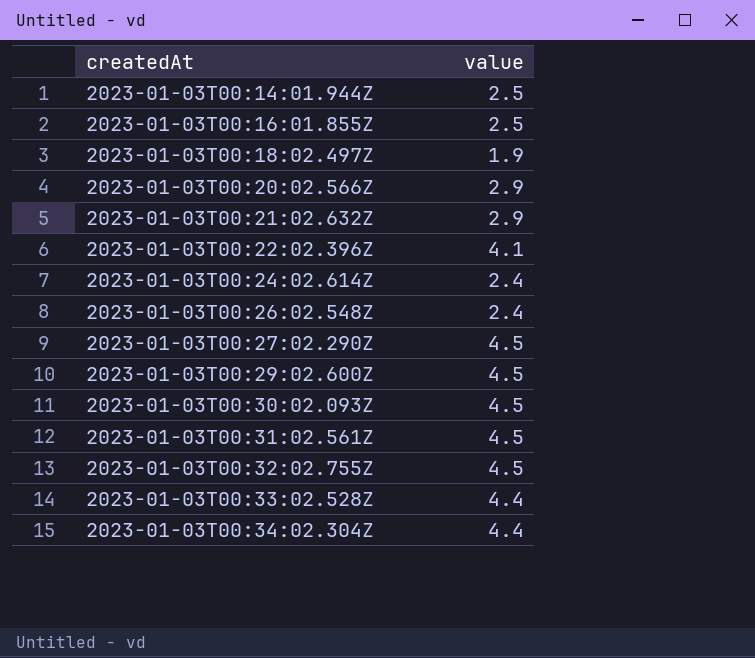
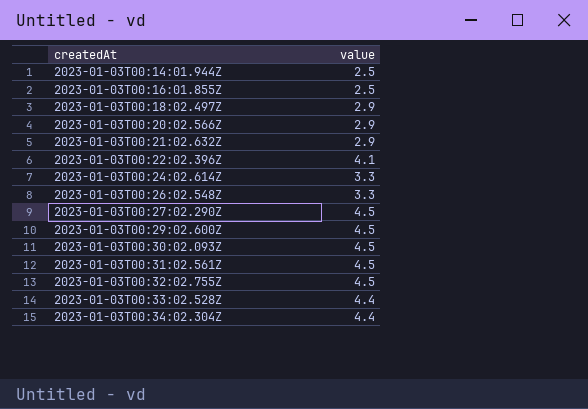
2023-01-03T00:18:02.497Z | value: 1.9 -> 2.9
2023-01-03T00:24:02.614Z | value: 2.4 -> 3.3
2023-01-03T00:26:02.548Z | value: 2.4 -> 3.3

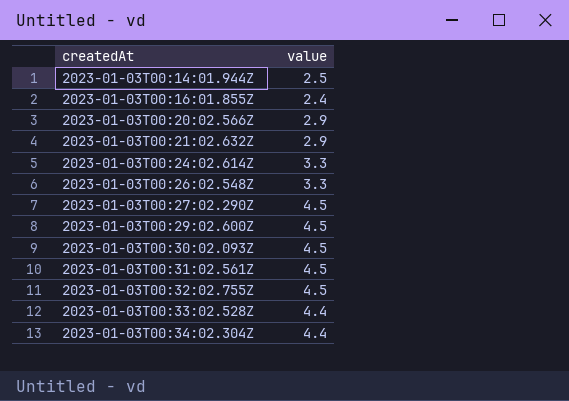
row 2023-01-03T00:18:02.497Z: 2.9 -> none
row 2023-01-03T00:22:02.396Z: 4.1 -> none
2023-01-03T00:16:01.855Z | value: 2.5 -> 2.4

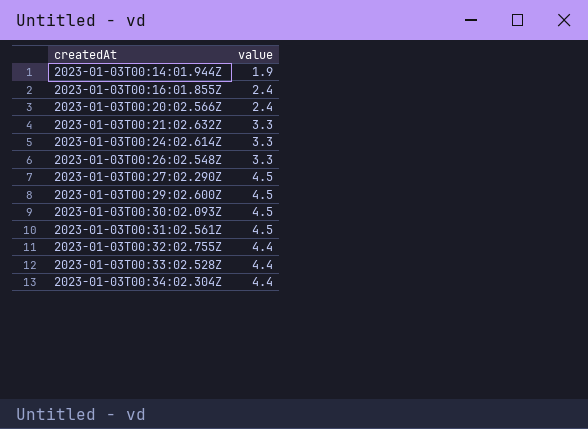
2023-01-03T00:14:01.944Z | value: 2.5 -> 1.9
2023-01-03T00:20:02.566Z | value: 2.9 -> 2.4
2023-01-03T00:21:02.632Z | value: 2.9 -> 3.3
2023-01-03T00:32:02.755Z | value: 4.5 -> 4.4

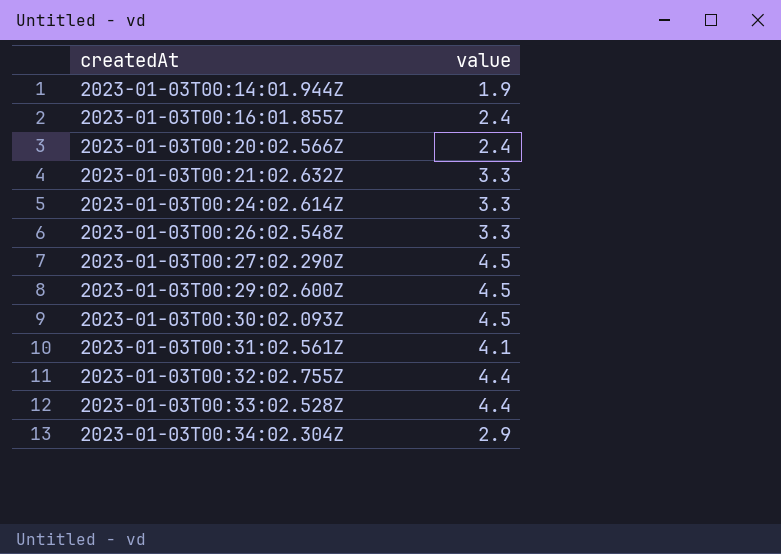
2023-01-03T00:31:02.561Z | value: 4.5 -> 4.1
2023-01-03T00:34:02.304Z | value: 4.4 -> 2.9

